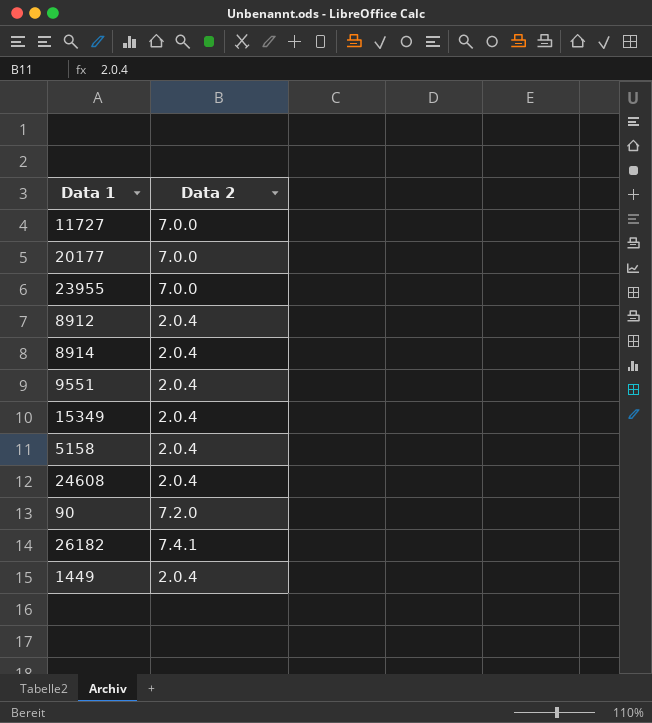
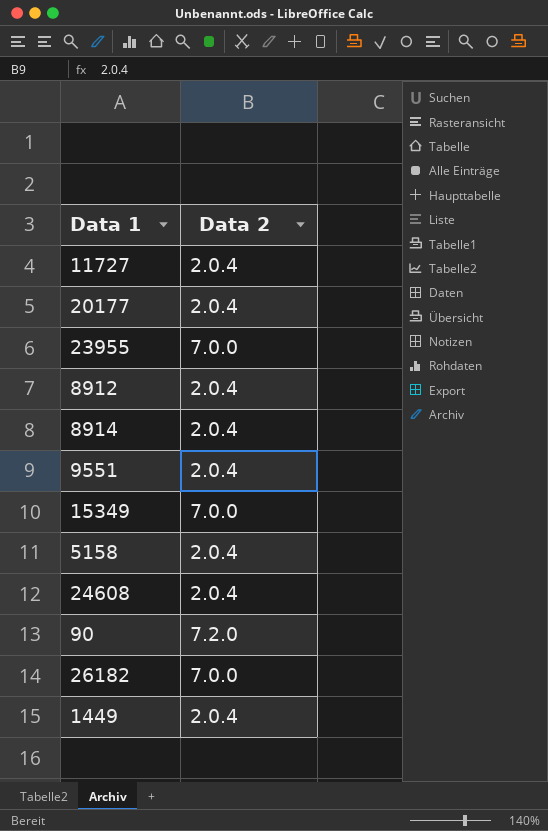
11727 | Data 2: 7.0.0 -> 2.0.4
20177 | Data 2: 7.0.0 -> 2.0.4
15349 | Data 2: 2.0.4 -> 7.0.0
26182 | Data 2: 7.4.1 -> 7.0.0

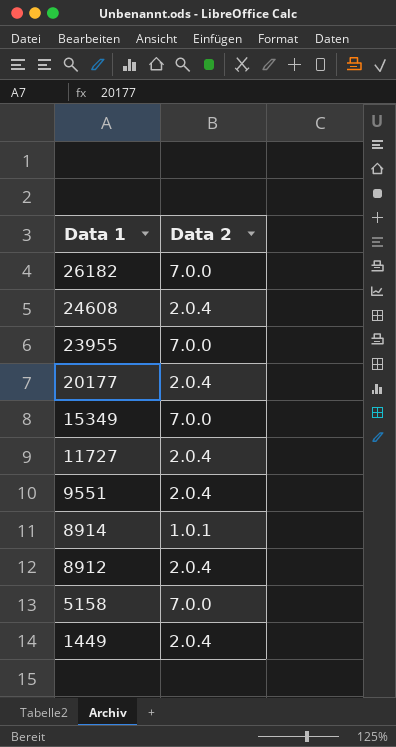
row order: none -> Data 1 descending
row 90: 7.2.0 -> none
8914 | Data 2: 2.0.4 -> 1.0.1
5158 | Data 2: 2.0.4 -> 7.0.0

